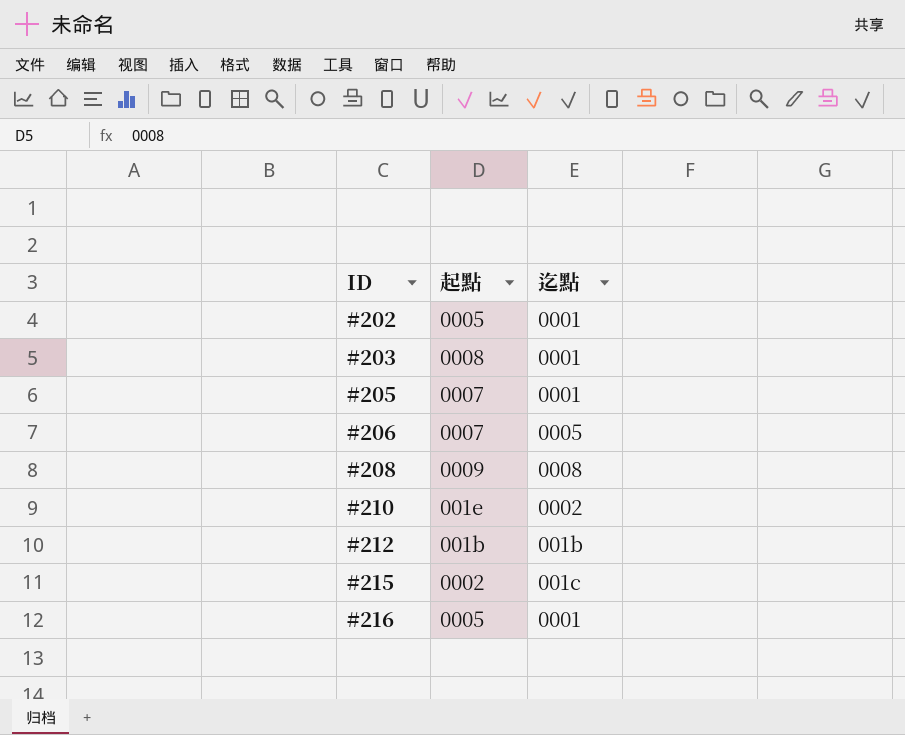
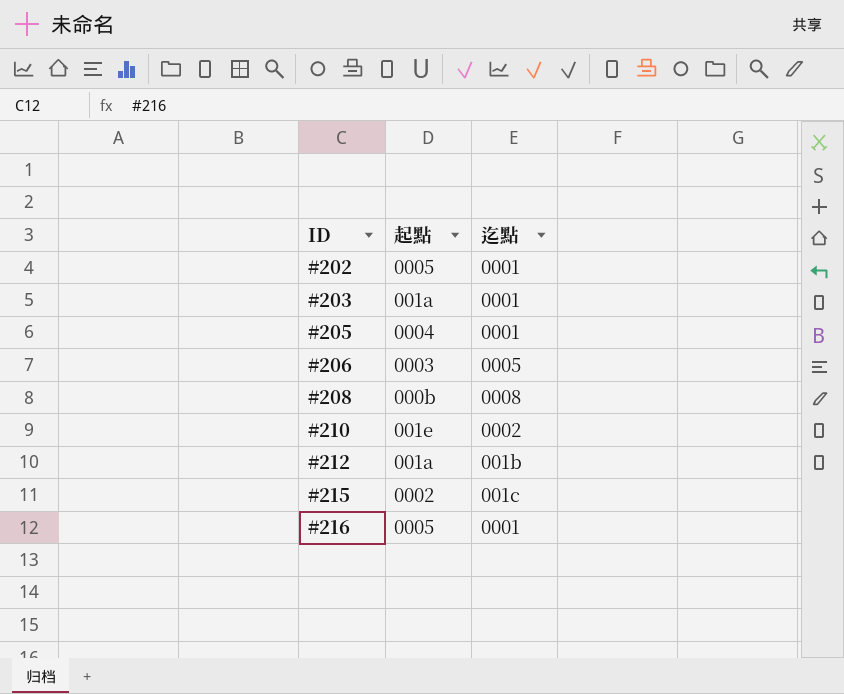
#203 | 起點: 0008 -> 001a
#205 | 起點: 0007 -> 0004
#206 | 起點: 0007 -> 0003
#208 | 起點: 0009 -> 000b
#212 | 起點: 001b -> 001a

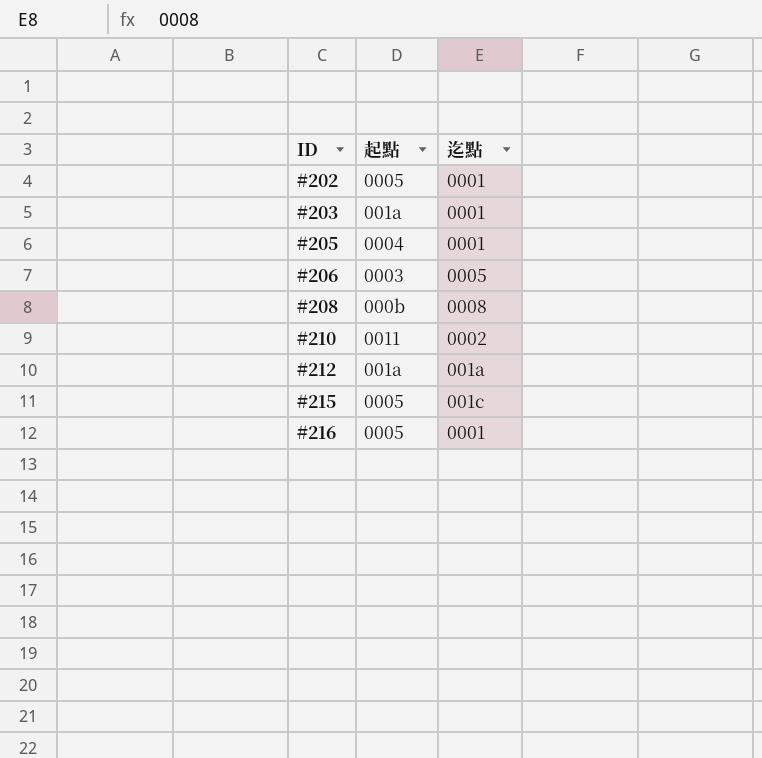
#210 | 起點: 001e -> 0011
#212 | 迄點: 001b -> 001a
#215 | 起點: 0002 -> 0005

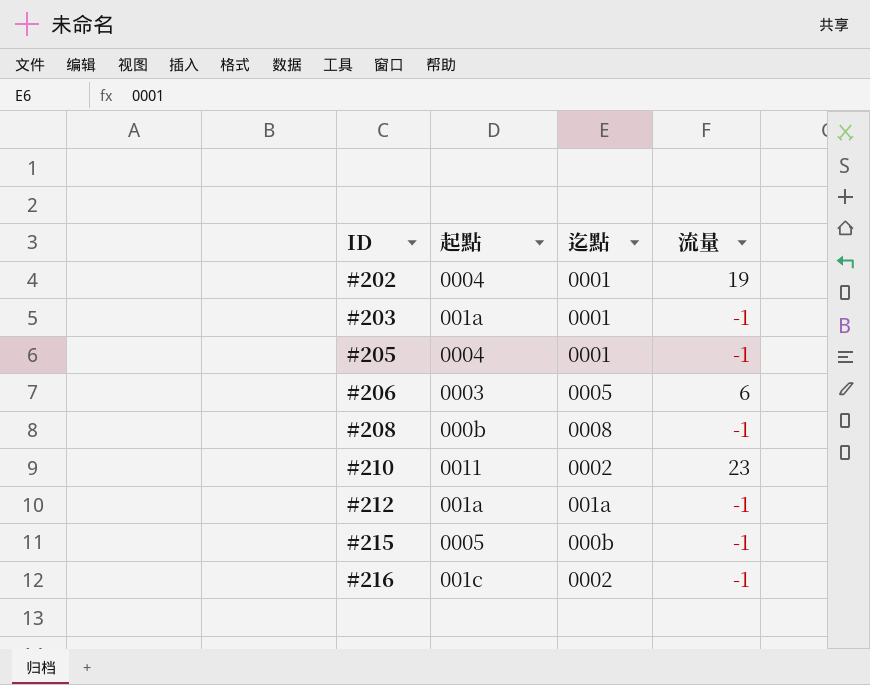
column 流量 | position: none -> 4
#202 | 起點: 0005 -> 0004
#215 | 迄點: 001c -> 000b
#216 | 起點: 0005 -> 001c
#216 | 迄點: 0001 -> 0002

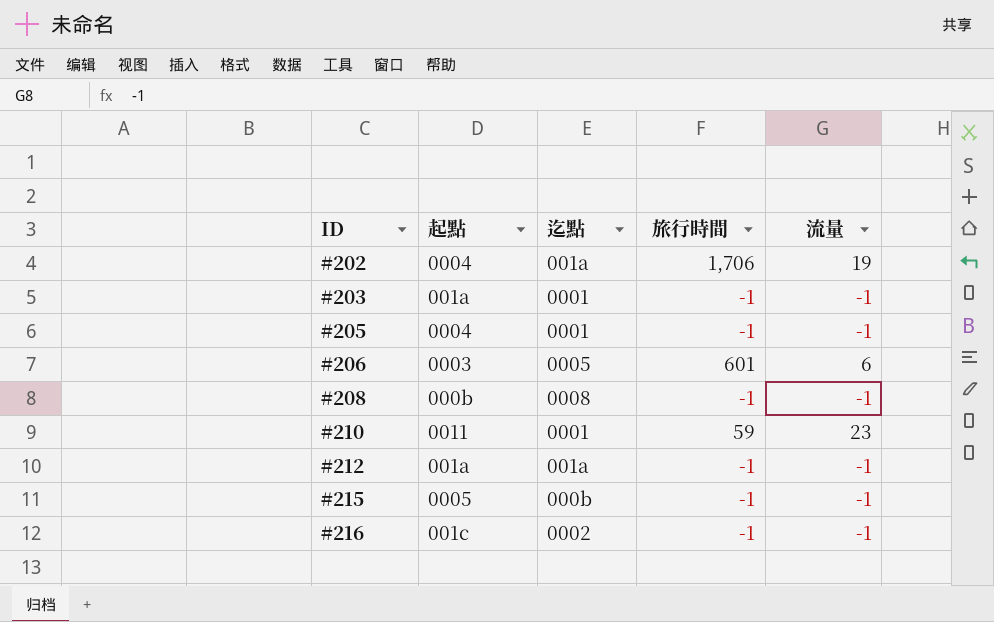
column 旅行時間 | position: none -> 4
#202 | 迄點: 0001 -> 001a
#210 | 迄點: 0002 -> 0001

